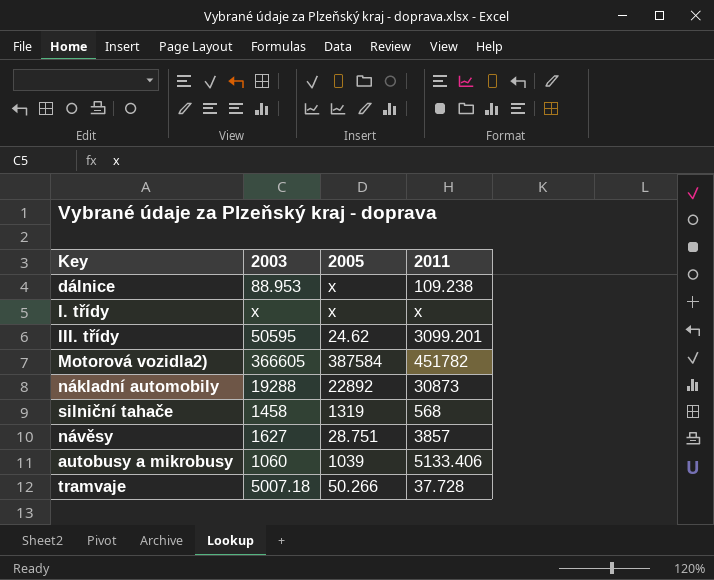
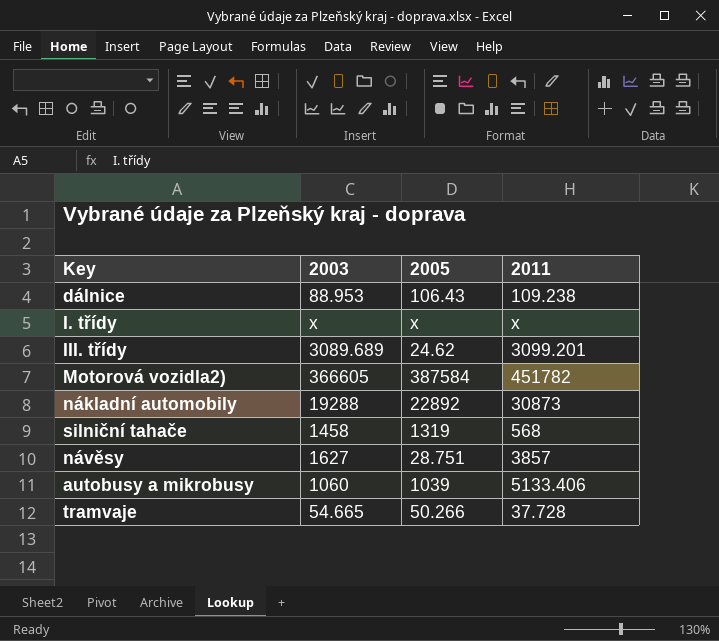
dálnice | 2005: x -> 106.43
III. třídy | 2003: 50595 -> 3089.689
tramvaje | 2003: 5007.18 -> 54.665

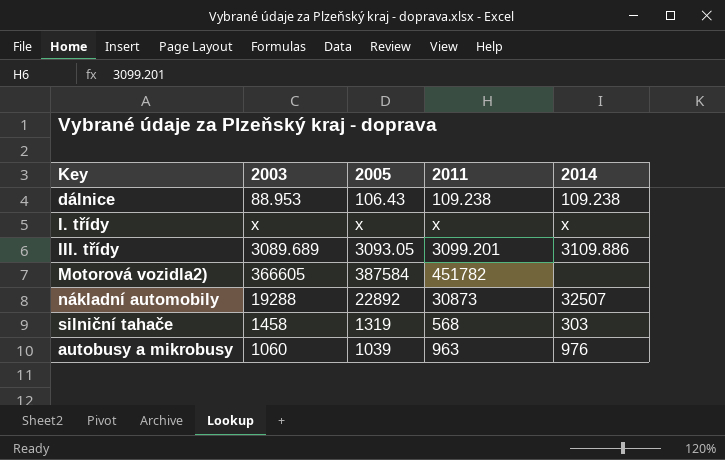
column 2014 | position: none -> 5
row návěsy: 1627 | 28.751 | 3857 -> none
row tramvaje: 54.665 | 50.266 | 37.728 -> none
III. třídy | 2005: 24.62 -> 3093.05
autobusy a mikrobusy | 2011: 5133.406 -> 963

